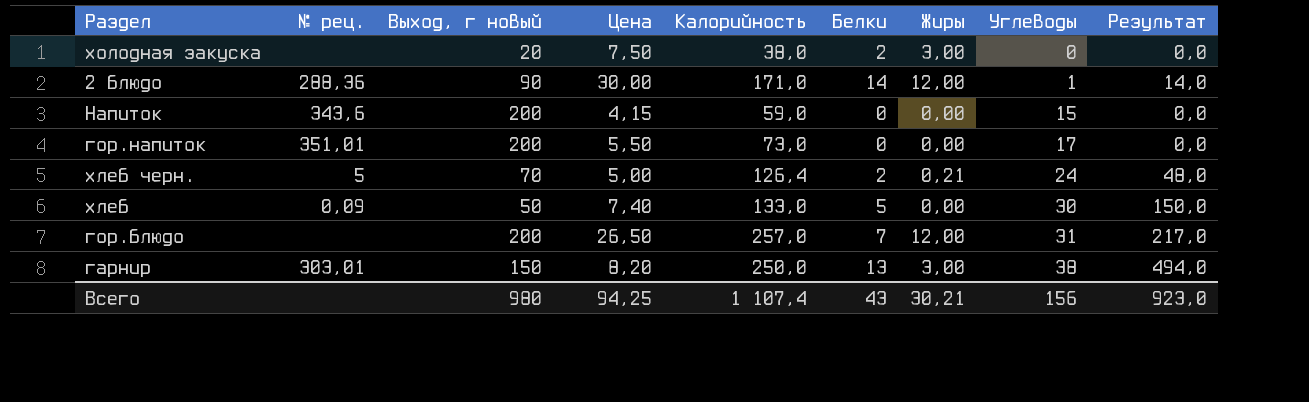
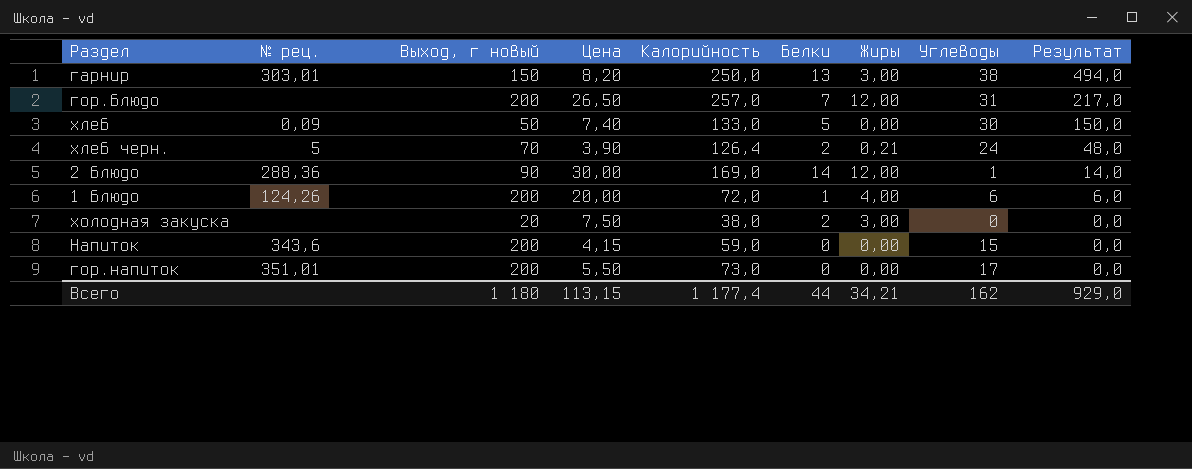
row order: Углеводы ascending -> Результат descending
хлеб черн. | Цена: 5,00 -> 3,90
2 блюдо | Калорийность: 171,0 -> 169,0
row 1 блюдо: none -> 124,26 | 200 | 20,00 | 72,0 | 1 | 4,00 | 6 | 6,0
Всего | Выход, г новый: 980 -> 1 180
Всего | Цена: 94,25 -> 113,15
Всего | Калорийность: 1 107,4 -> 1 177,4
Всего | Белки: 43 -> 44
Всего | Жиры: 30,21 -> 34,21
Всего | Углеводы: 156 -> 162
Всего | Результат: 923,0 -> 929,0

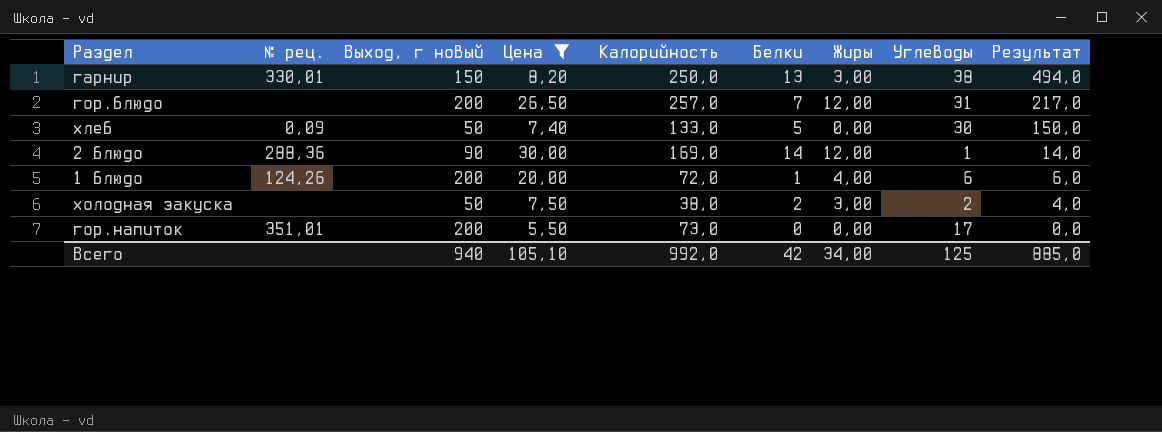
filter: none -> Цена >= 5,50
гарнир | № рец.: 303,01 -> 330,01
холодная закуска | Выход, г новый: 20 -> 50
холодная закуска | Углеводы: 0 -> 2
холодная закуска | Результат: 0,0 -> 4,0
Всего | Выход, г новый: 1 180 -> 940
Всего | Цена: 113,15 -> 105,10
Всего | Калорийность: 1 177,4 -> 992,0
Всего | Белки: 44 -> 42
Всего | Жиры: 34,21 -> 34,00
Всего | Углеводы: 162 -> 125
Всего | Результат: 929,0 -> 885,0

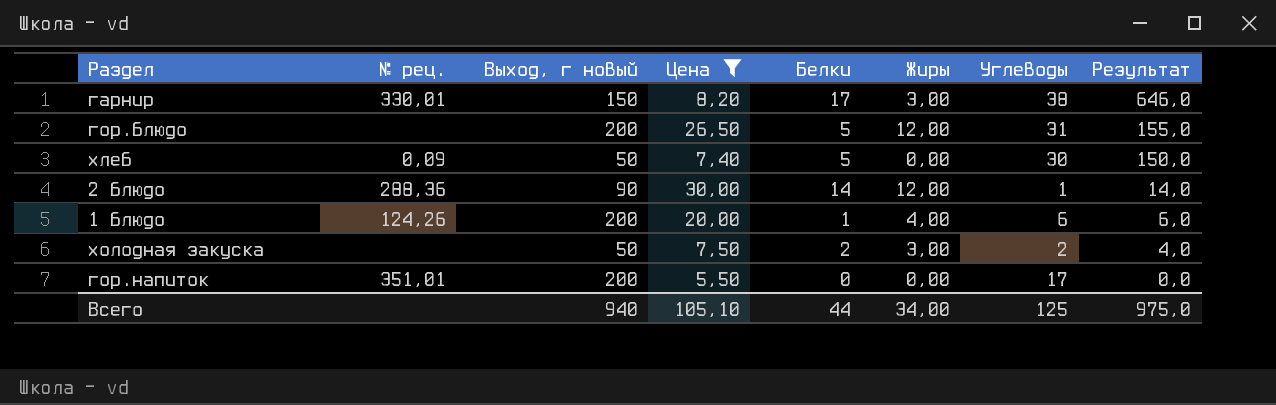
column Калорийность | position: 5 -> none
гарнир | Белки: 13 -> 17
гарнир | Результат: 494,0 -> 646,0
гор.блюдо | Белки: 7 -> 5
гор.блюдо | Результат: 217,0 -> 155,0
Всего | Белки: 42 -> 44
Всего | Результат: 885,0 -> 975,0

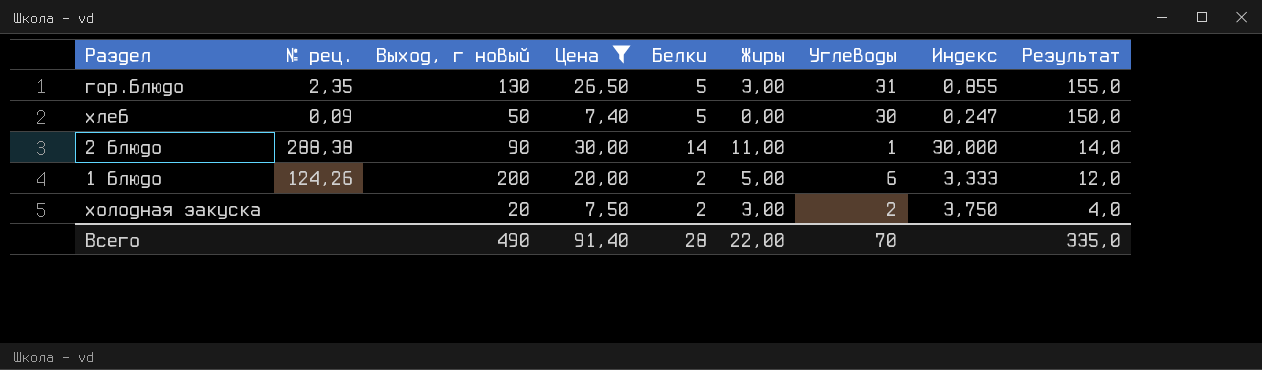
column Индекс | formula: none -> [Цена] / [Углеводы]
row гарнир: 330,01 | 150 | 8,20 | 17 | 3,00 | 38 | 646,0 -> none
row гор.напиток: 351,01 | 200 | 5,50 | 0 | 0,00 | 17 | 0,0 -> none
гор.блюдо | № рец.: none -> 2,35
гор.блюдо | Выход, г новый: 200 -> 130
гор.блюдо | Жиры: 12,00 -> 3,00
2 блюдо | № рец.: 288,36 -> 288,38
2 блюдо | Жиры: 12,00 -> 11,00
1 блюдо | Белки: 1 -> 2
1 блюдо | Жиры: 4,00 -> 5,00
1 блюдо | Результат: 6,0 -> 12,0
холодная закуска | Выход, г новый: 50 -> 20
Всего | Выход, г новый: 940 -> 490
Всего | Цена: 105,10 -> 91,40
Всего | Белки: 44 -> 28
Всего | Жиры: 34,00 -> 22,00
Всего | Углеводы: 125 -> 70
Всего | Результат: 975,0 -> 335,0

